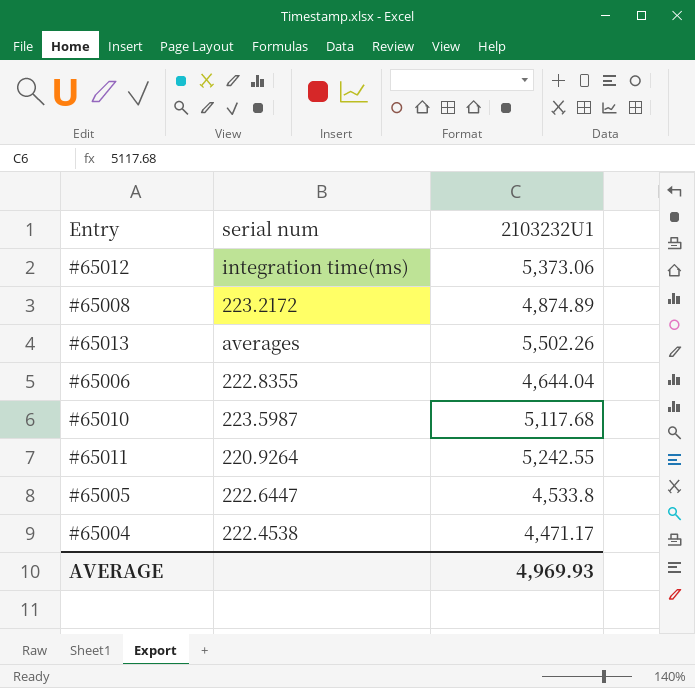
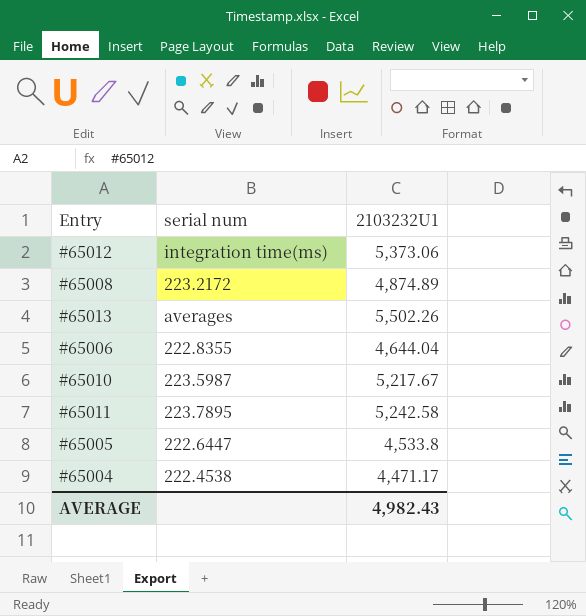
#65010 | 2103232U1: 5,117.68 -> 5,217.67
#65011 | serial num: 220.9264 -> 223.7895
#65011 | 2103232U1: 5,242.55 -> 5,242.58
AVERAGE | 2103232U1: 4,969.93 -> 4,982.43

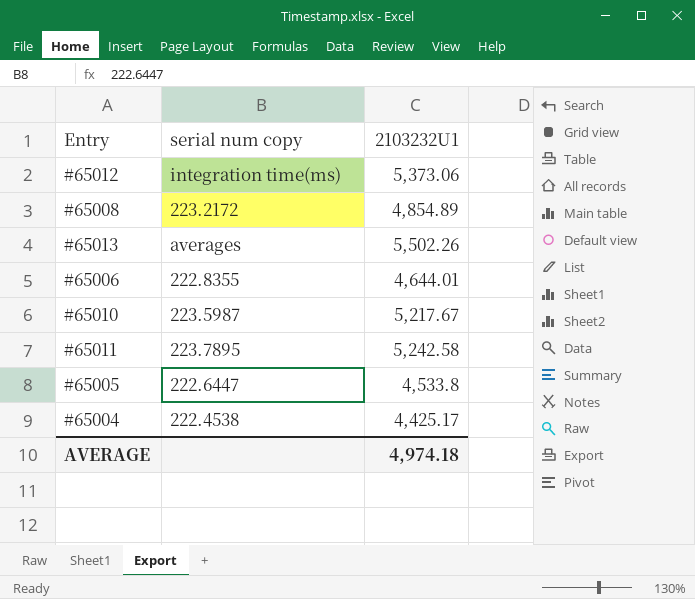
column name: serial num -> serial num copy
#65008 | 2103232U1: 4,874.89 -> 4,854.89
#65006 | 2103232U1: 4,644.04 -> 4,644.01
#65004 | 2103232U1: 4,471.17 -> 4,425.17
AVERAGE | 2103232U1: 4,982.43 -> 4,974.18

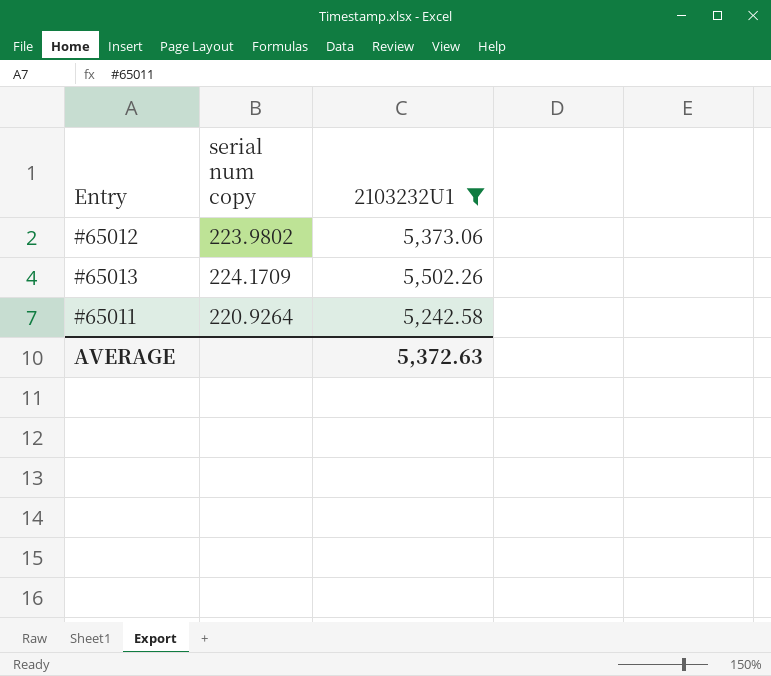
filter: none -> 2103232U1 >= 5,242.58
#65012 | serial num copy: integration time(ms) -> 223.9802
#65013 | serial num copy: averages -> 224.1709
#65011 | serial num copy: 223.7895 -> 220.9264
AVERAGE | 2103232U1: 4,974.18 -> 5,372.63

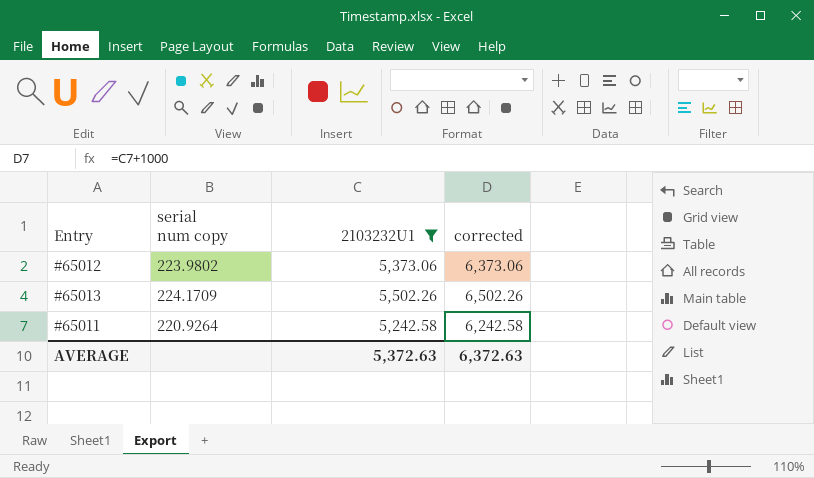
column corrected | formula: none -> [2103232U1] + 1000

